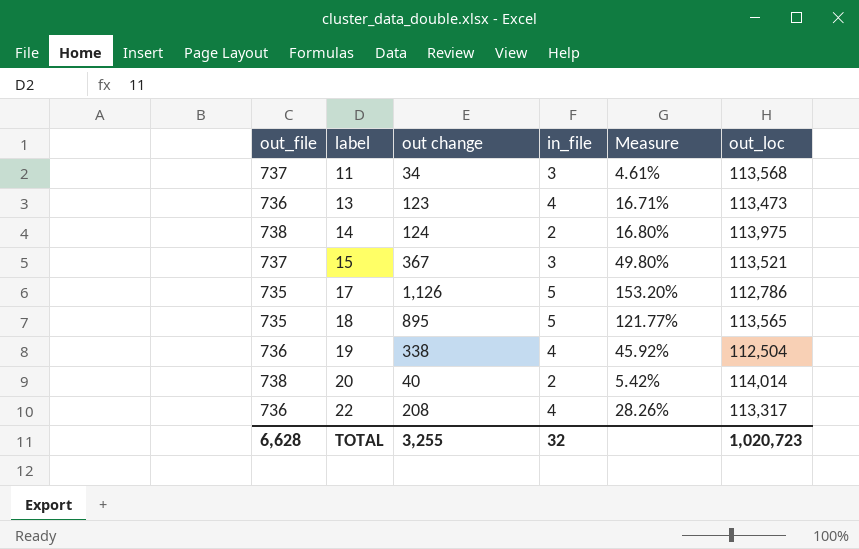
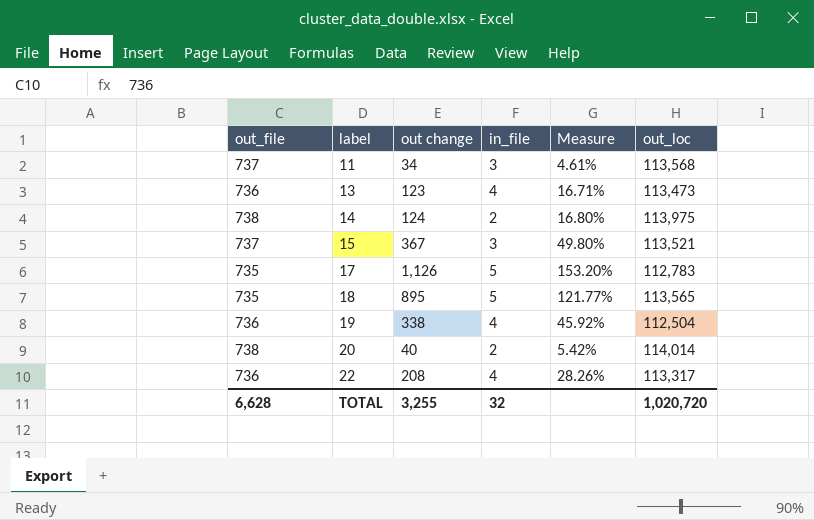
17 | out_loc: 112,786 -> 112,783
TOTAL | out_loc: 1,020,723 -> 1,020,720

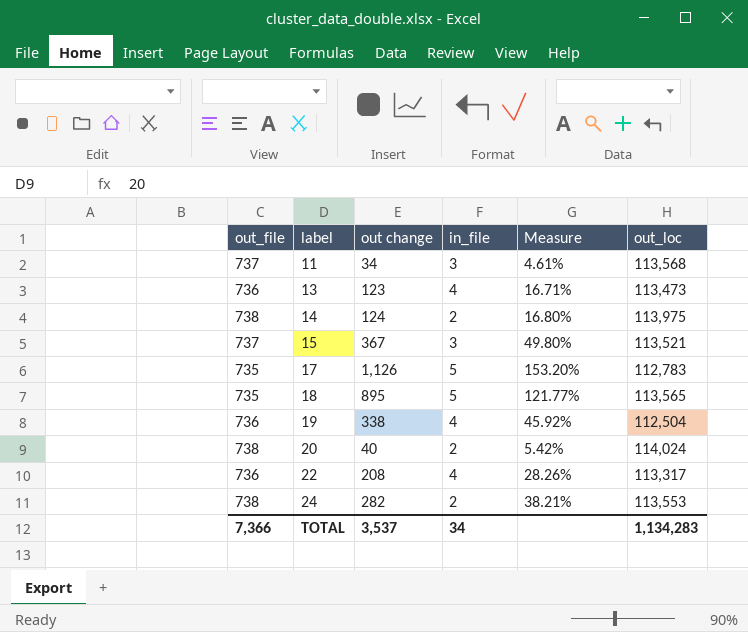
20 | out_loc: 114,014 -> 114,024
row 24: none -> 738 | 282 | 2 | 38.21% | 113,553
TOTAL | out_file: 6,628 -> 7,366
TOTAL | out change: 3,255 -> 3,537
TOTAL | in_file: 32 -> 34
TOTAL | out_loc: 1,020,720 -> 1,134,283

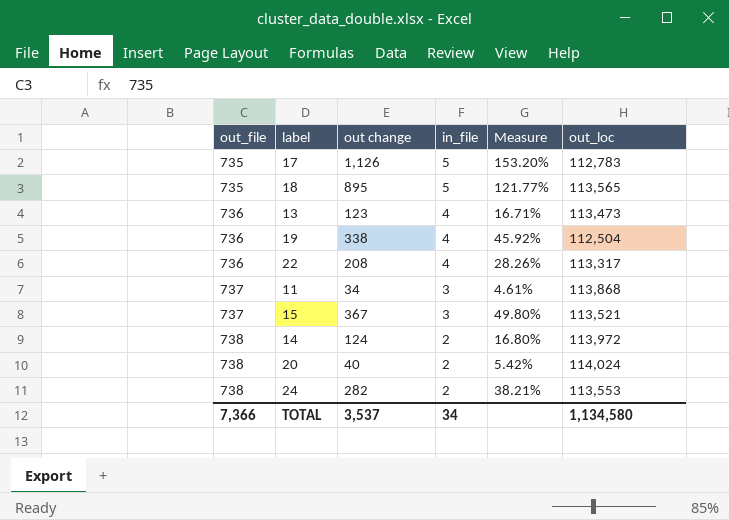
row order: label ascending -> out_file ascending
11 | out_loc: 113,568 -> 113,868
14 | out_loc: 113,975 -> 113,972
TOTAL | out_loc: 1,134,283 -> 1,134,580

